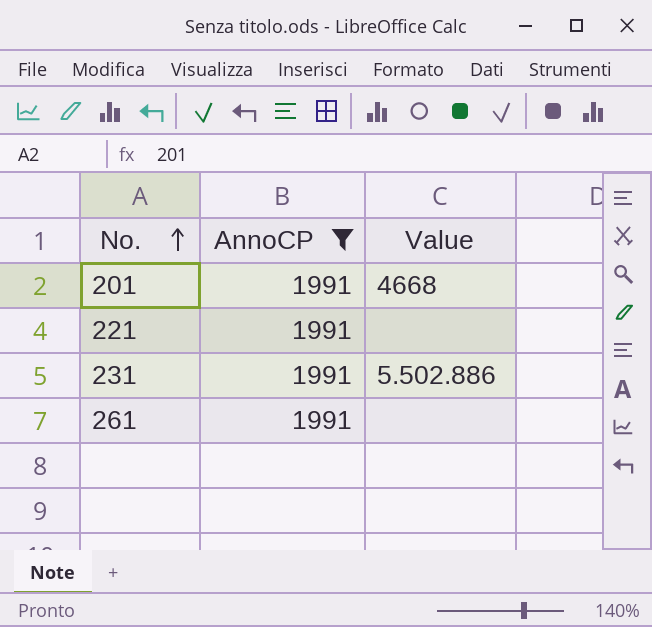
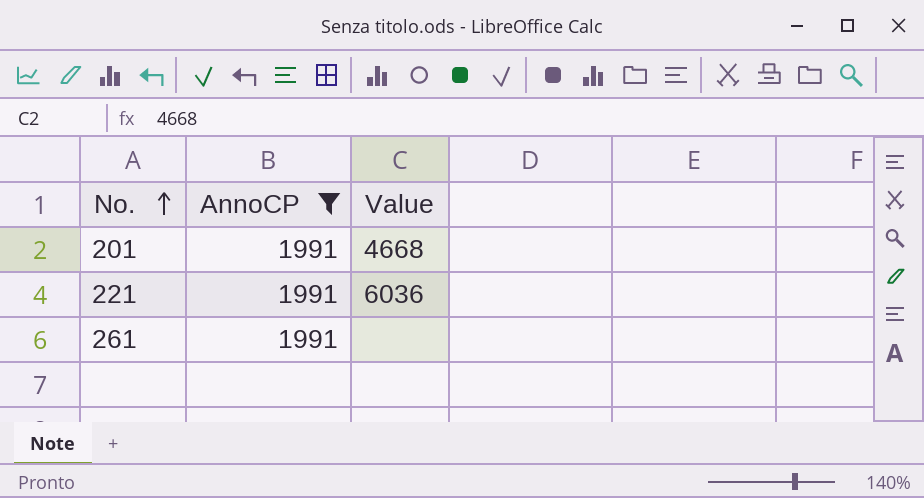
row 231: 1991 | 5.502.886 -> none
221 | Value: none -> 6036

